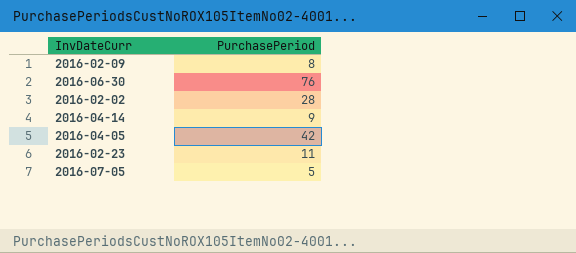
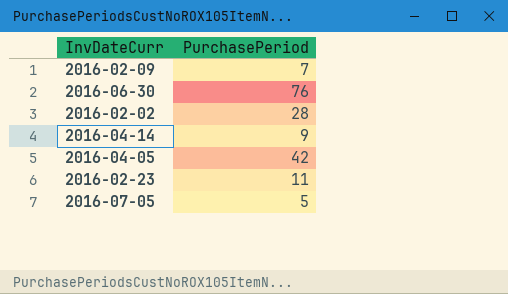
2016-02-09 | PurchasePeriod: 8 -> 7

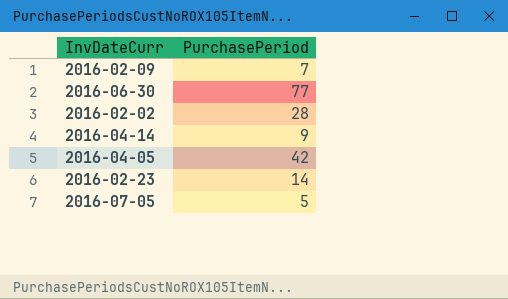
2016-06-30 | PurchasePeriod: 76 -> 77
2016-02-23 | PurchasePeriod: 11 -> 14

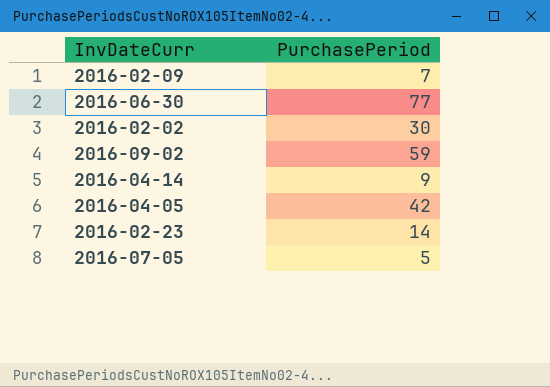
2016-02-02 | PurchasePeriod: 28 -> 30
row 2016-09-02: none -> 59

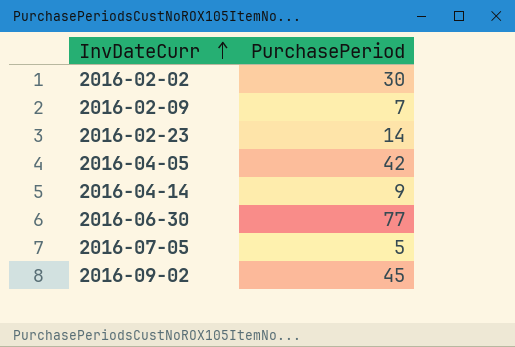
row order: none -> InvDateCurr ascending
2016-09-02 | PurchasePeriod: 59 -> 45

